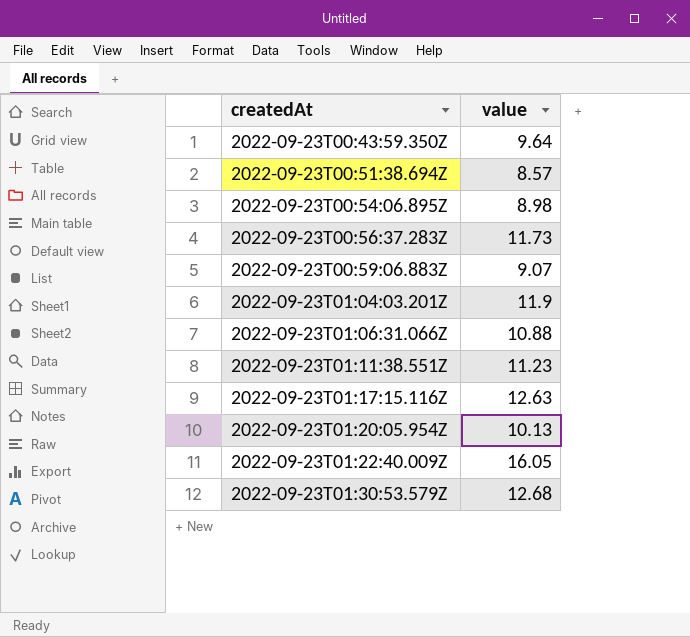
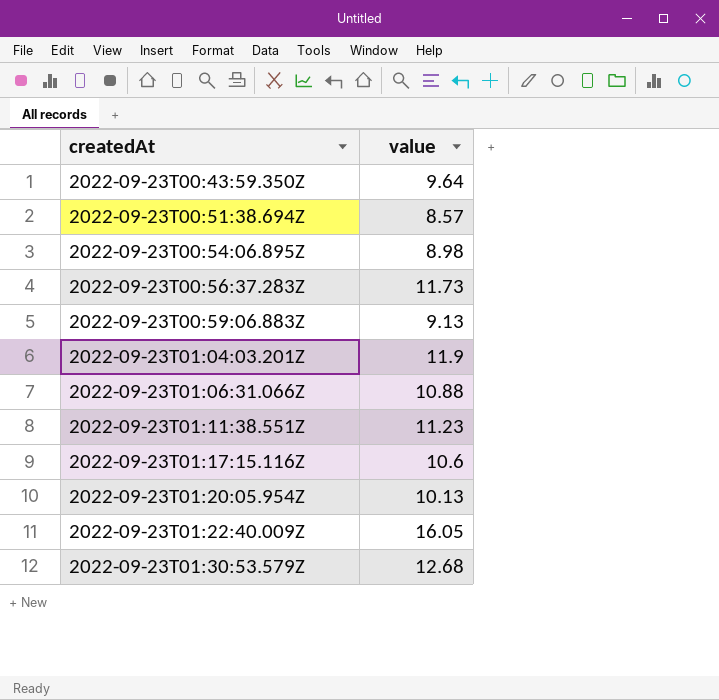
2022-09-23T00:59:06.883Z | value: 9.07 -> 9.13
2022-09-23T01:17:15.116Z | value: 12.63 -> 10.6

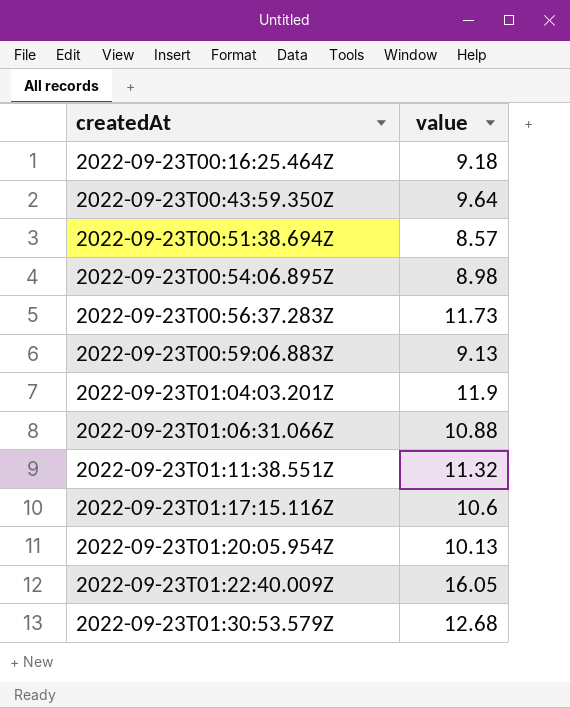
row 2022-09-23T00:16:25.464Z: none -> 9.18
2022-09-23T01:11:38.551Z | value: 11.23 -> 11.32

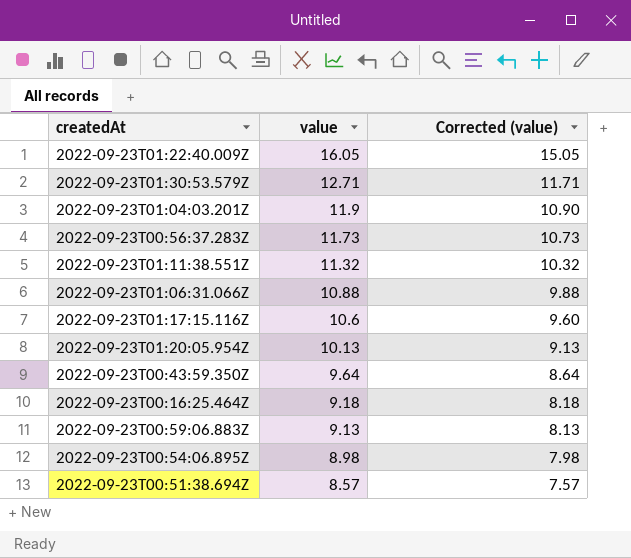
row order: createdAt ascending -> value descending
column Corrected (value) | formula: none -> [value] - 1
2022-09-23T01:30:53.579Z | value: 12.68 -> 12.71

